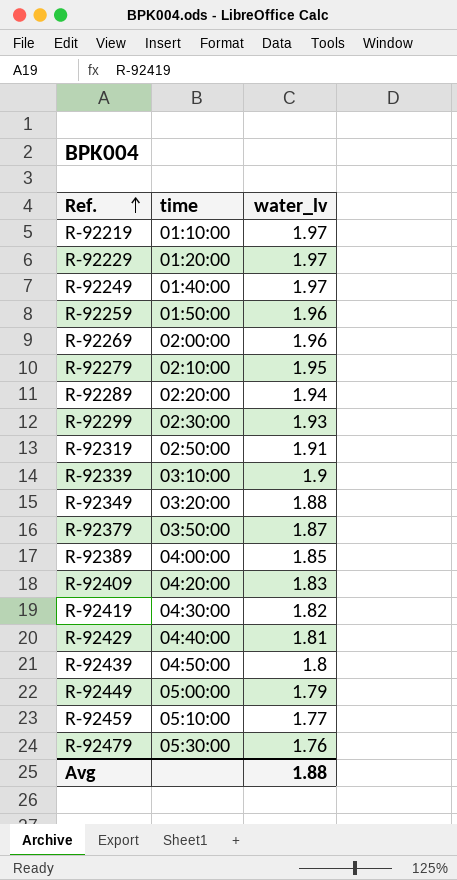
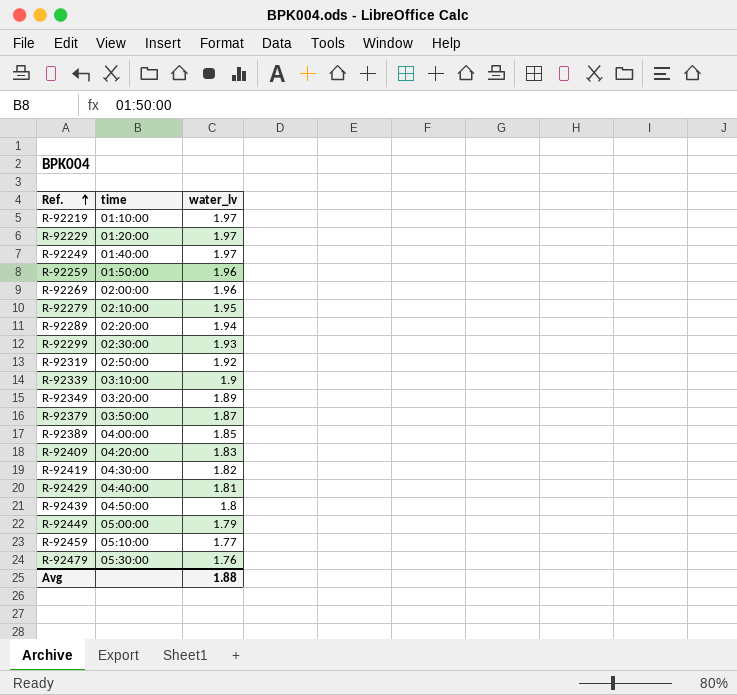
R-92319 | water_lv: 1.91 -> 1.92
R-92349 | water_lv: 1.88 -> 1.89

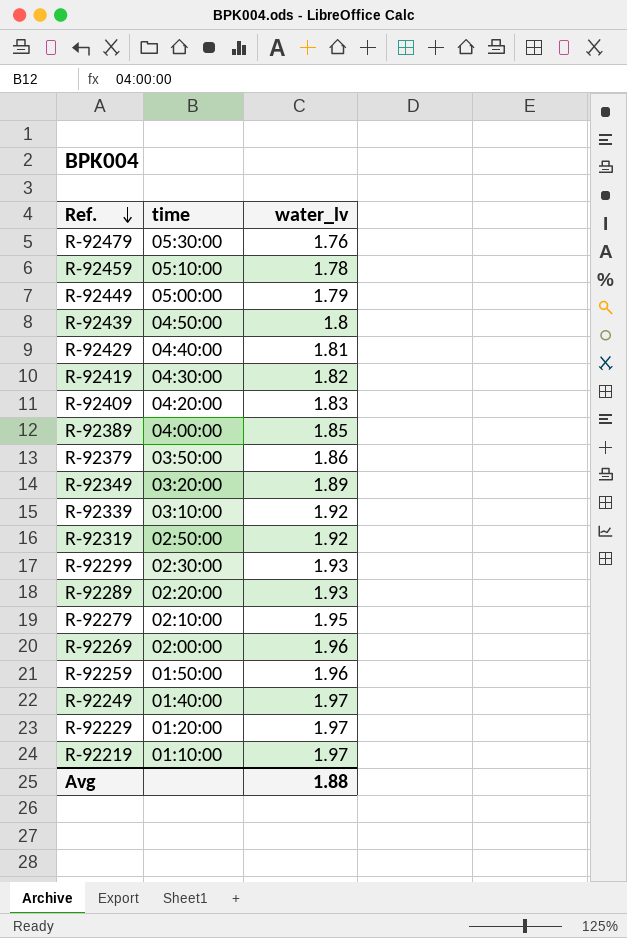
row order: Ref. ascending -> Ref. descending
R-92459 | water_lv: 1.77 -> 1.78
R-92379 | water_lv: 1.87 -> 1.86
R-92339 | water_lv: 1.9 -> 1.92
R-92289 | water_lv: 1.94 -> 1.93

